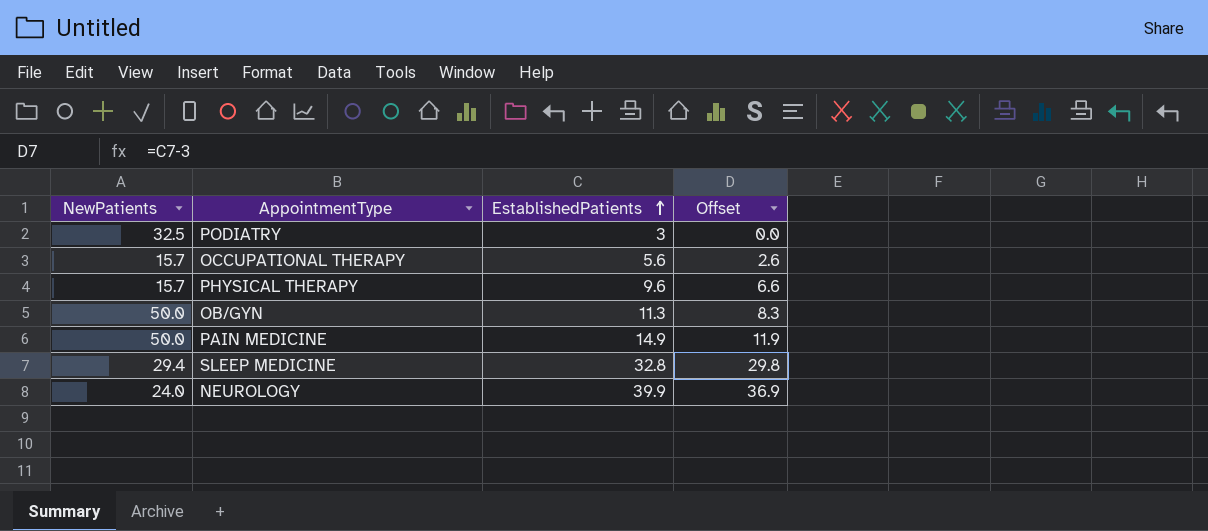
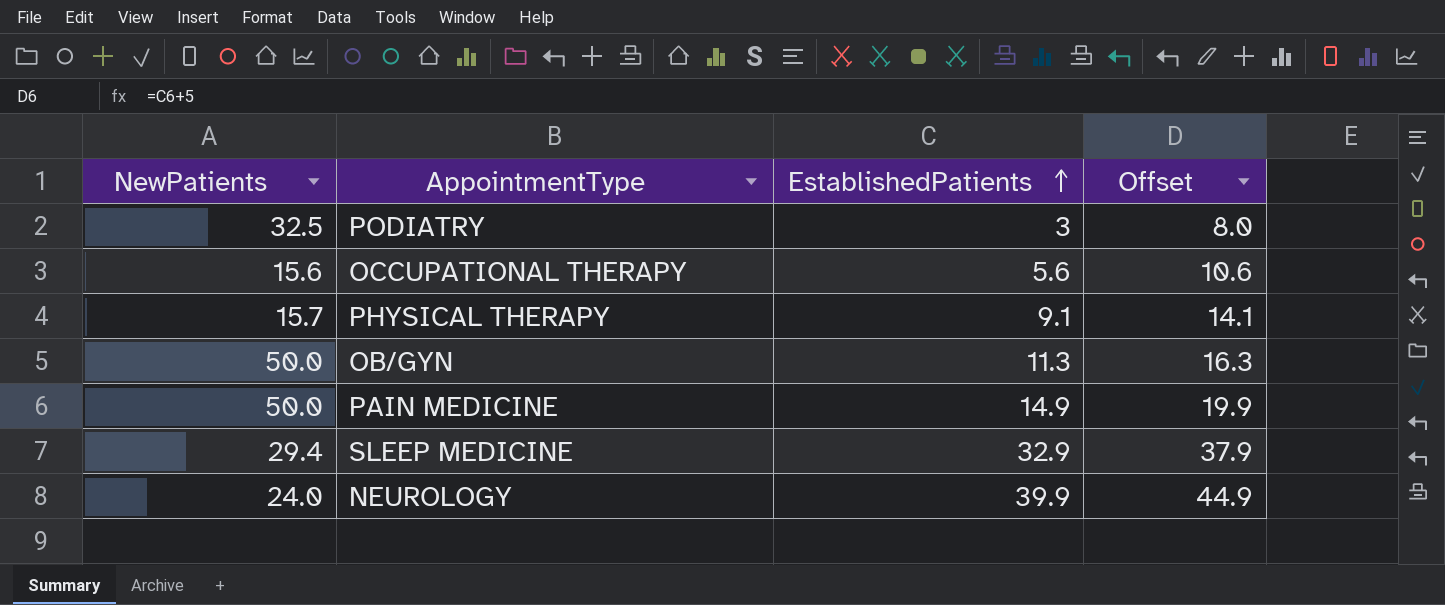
column Offset | formula: [EstablishedPatients] - 3 -> [EstablishedPatients] + 5
OCCUPATIONAL THERAPY | NewPatients: 15.7 -> 15.6
PHYSICAL THERAPY | EstablishedPatients: 9.6 -> 9.1
SLEEP MEDICINE | EstablishedPatients: 32.8 -> 32.9

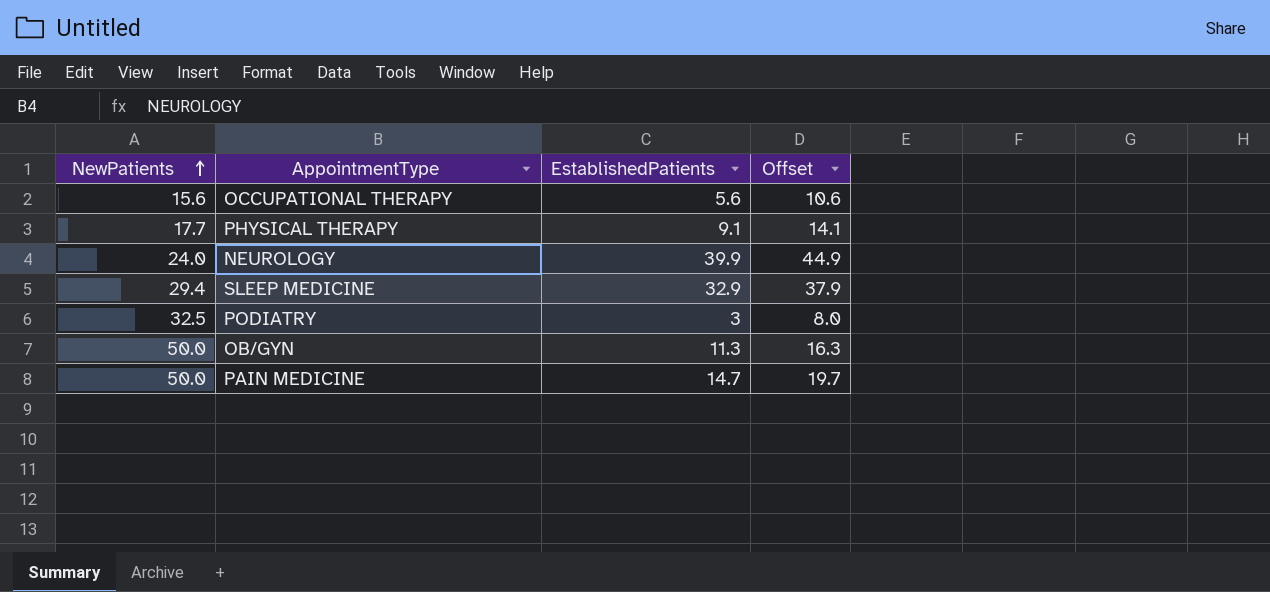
row order: EstablishedPatients ascending -> NewPatients ascending
PHYSICAL THERAPY | NewPatients: 15.7 -> 17.7
PAIN MEDICINE | EstablishedPatients: 14.9 -> 14.7
PAIN MEDICINE | Offset: 19.9 -> 19.7

